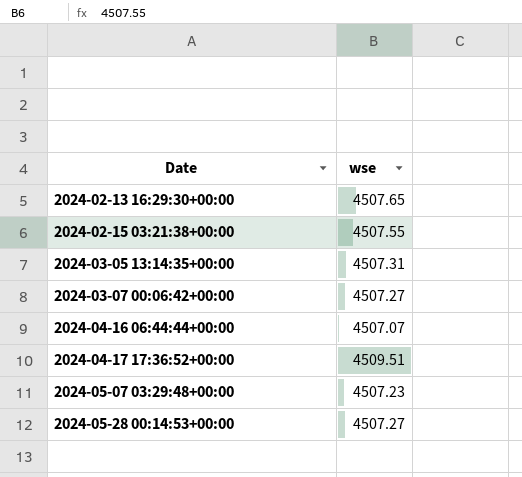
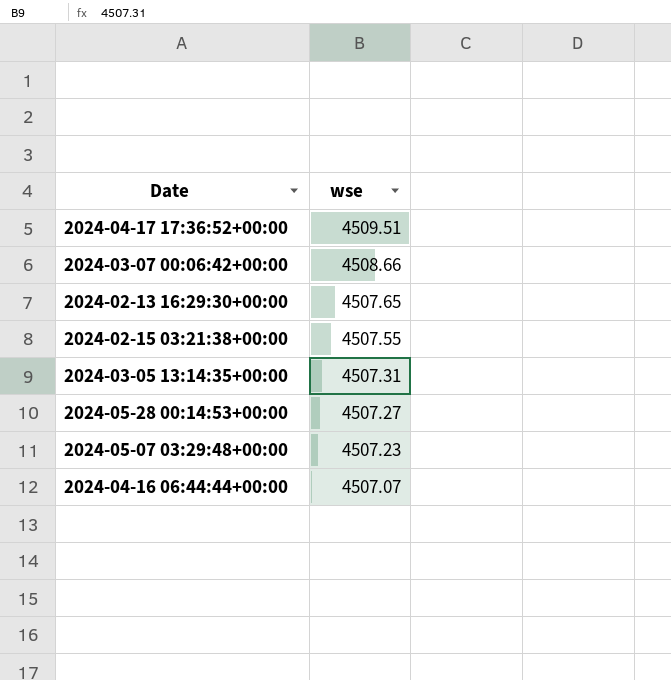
row order: Date ascending -> wse descending
2024-03-07 00:06:42+00:00 | wse: 4507.27 -> 4508.66

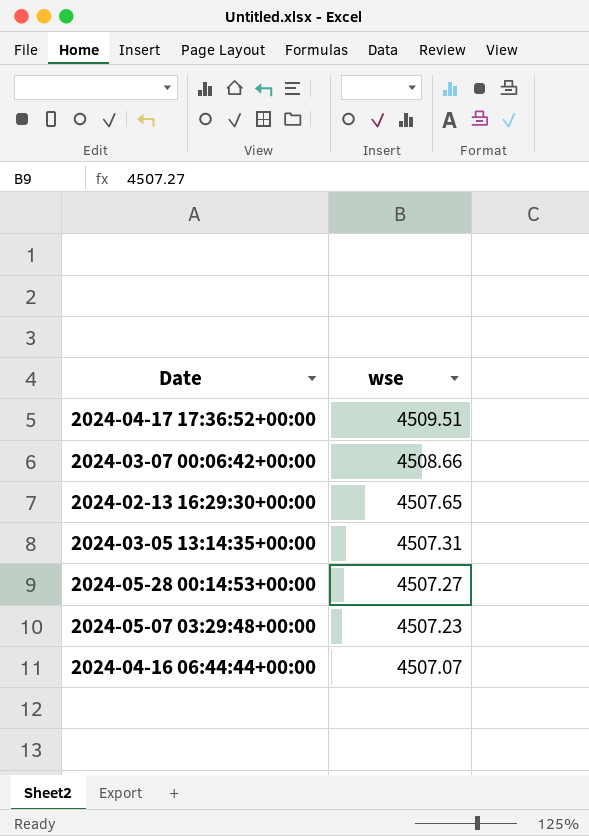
row 2024-02-15 03:21:38+00:00: 4507.55 -> none

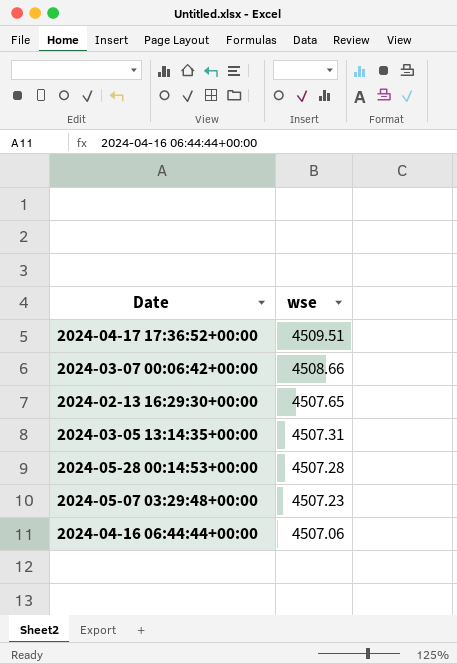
2024-05-28 00:14:53+00:00 | wse: 4507.27 -> 4507.28
2024-04-16 06:44:44+00:00 | wse: 4507.07 -> 4507.06

